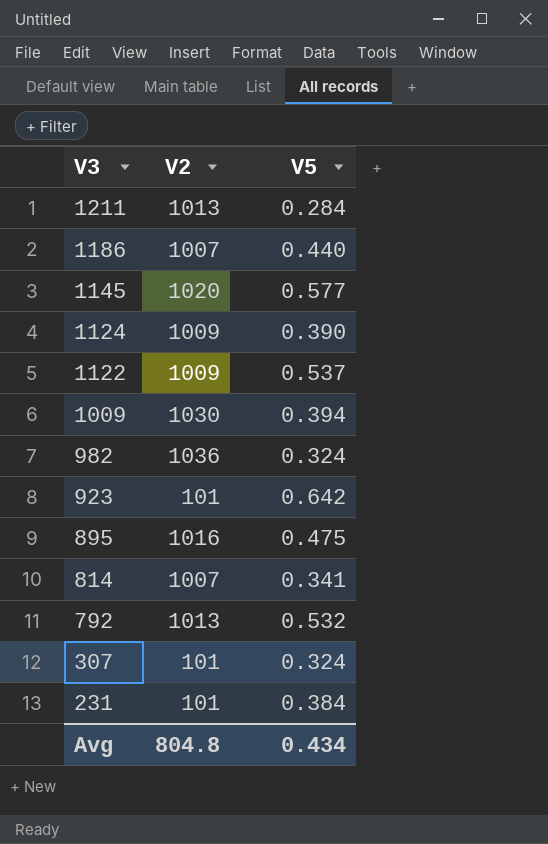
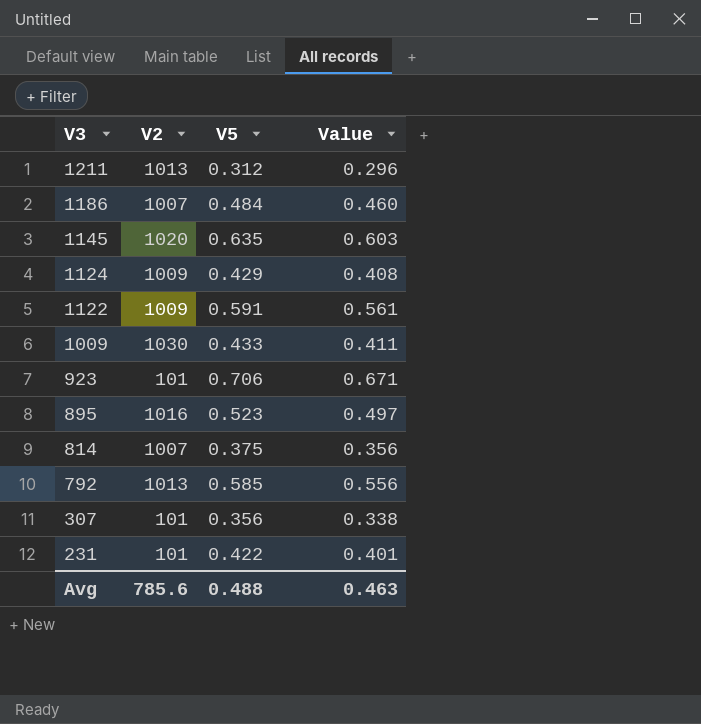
column Value | formula: none -> [V5] * 0.95
row 982: 1036 | 0.324 -> none
1211 | V5: 0.284 -> 0.312
1186 | V5: 0.440 -> 0.484
1145 | V5: 0.577 -> 0.635
1124 | V5: 0.390 -> 0.429
1122 | V5: 0.537 -> 0.591
1009 | V5: 0.394 -> 0.433
923 | V5: 0.642 -> 0.706
895 | V5: 0.475 -> 0.523
814 | V5: 0.341 -> 0.375
792 | V5: 0.532 -> 0.585
307 | V5: 0.324 -> 0.356
231 | V5: 0.384 -> 0.422
Avg | V2: 804.8 -> 785.6
Avg | V5: 0.434 -> 0.488

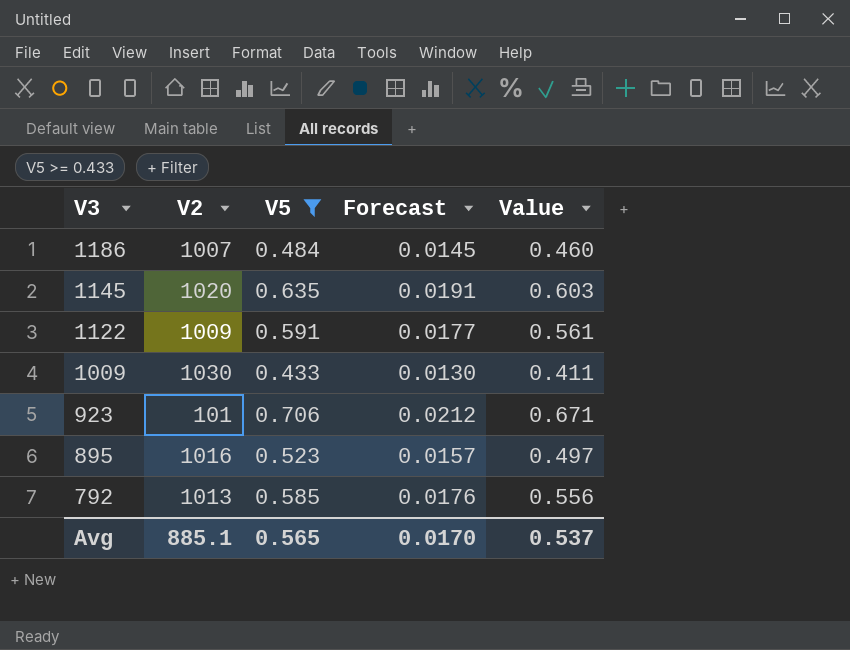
filter: none -> V5 >= 0.433
column Forecast | formula: none -> [V5] * 0.03
Avg | V2: 785.6 -> 885.1
Avg | V5: 0.488 -> 0.565
Avg | Value: 0.463 -> 0.537

